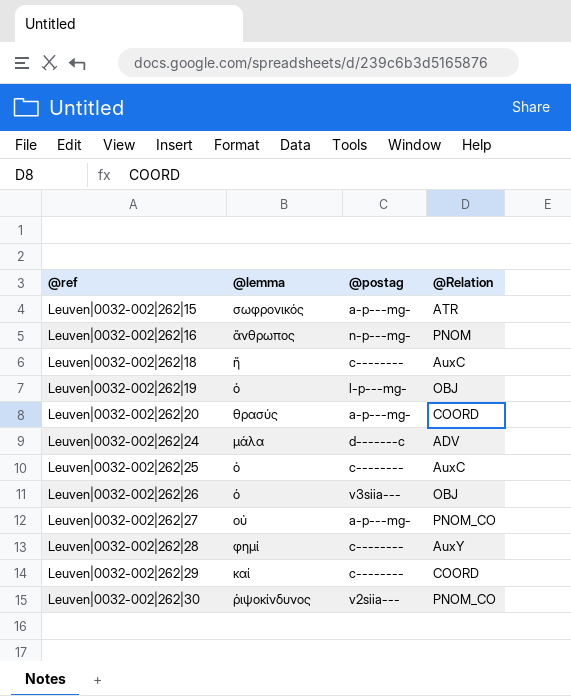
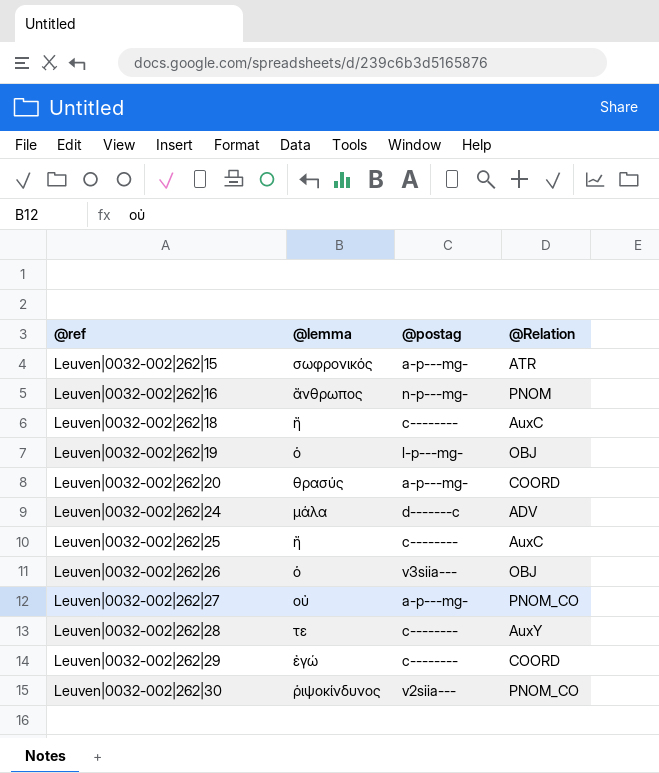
Leuven|0032-002|262|25 | @lemma: ὁ -> ἤ
Leuven|0032-002|262|28 | @lemma: φημί -> τε
Leuven|0032-002|262|29 | @lemma: καί -> ἐγώ

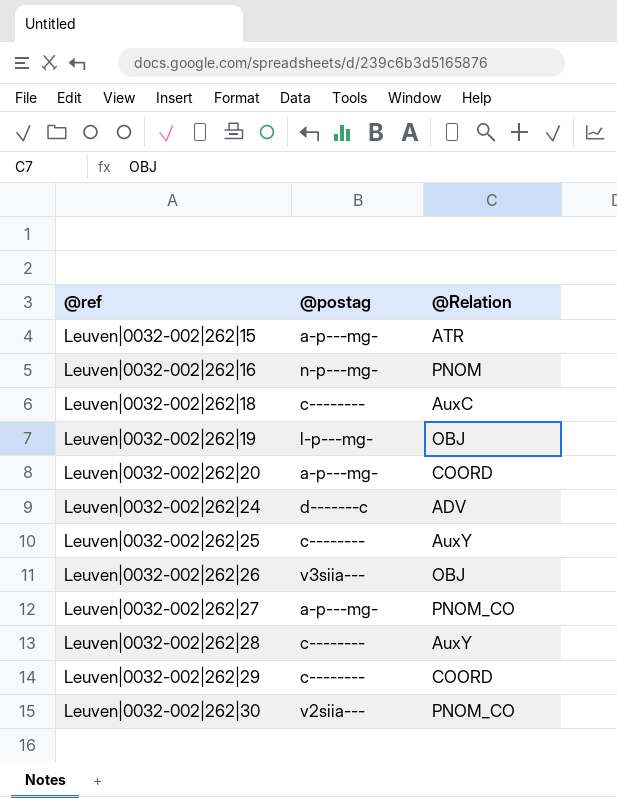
column @lemma | position: 2 -> none
Leuven|0032-002|262|25 | @Relation: AuxC -> AuxY

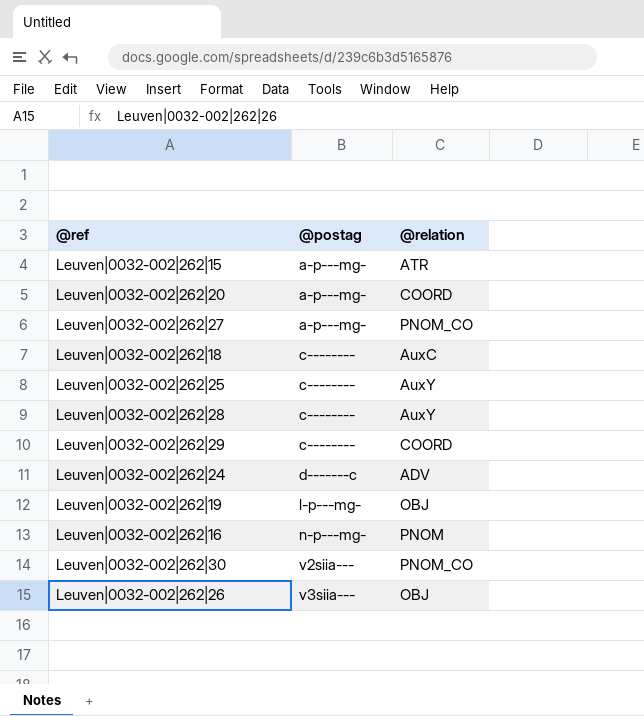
row order: @ref ascending -> @postag ascending
column name: @Relation -> @relation

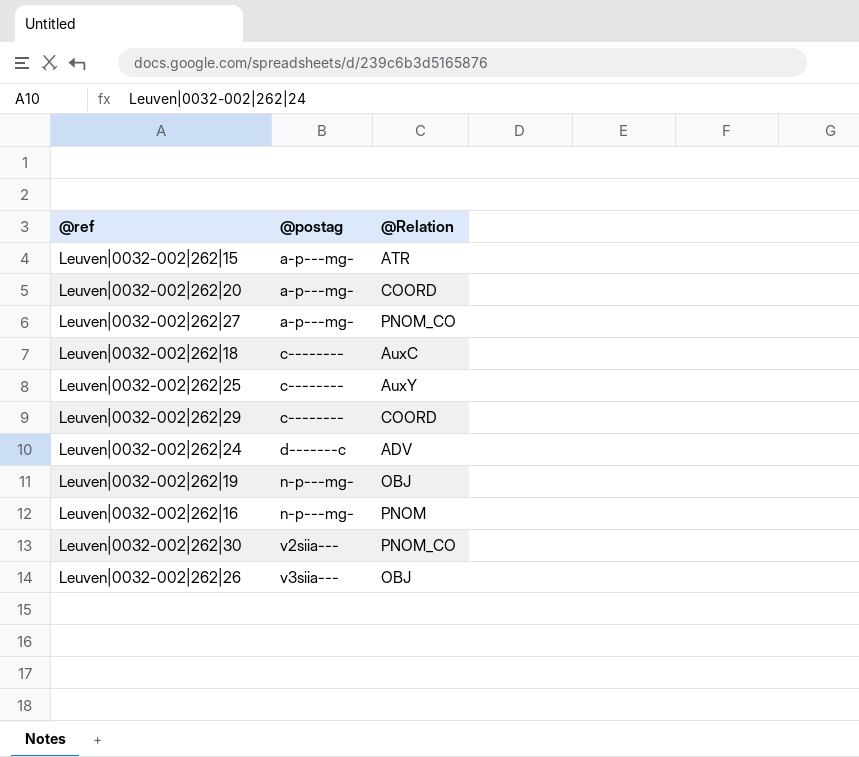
column name: @relation -> @Relation
row Leuven|0032-002|262|28: c-------- | AuxY -> none
Leuven|0032-002|262|19 | @postag: l-p---mg- -> n-p---mg-

